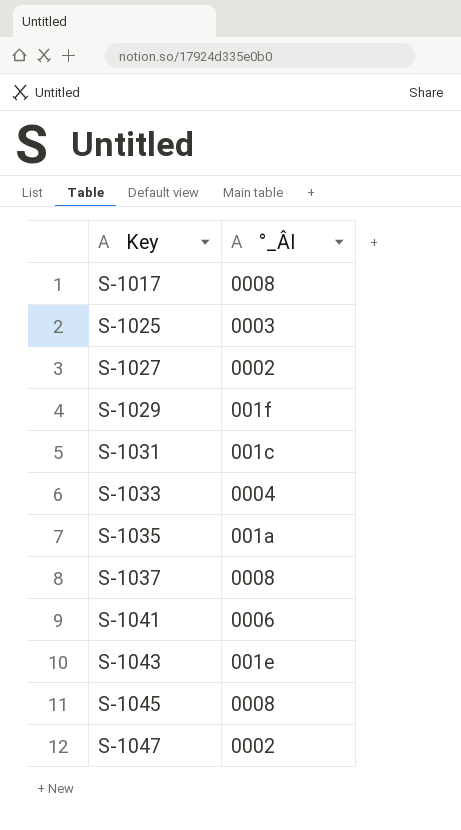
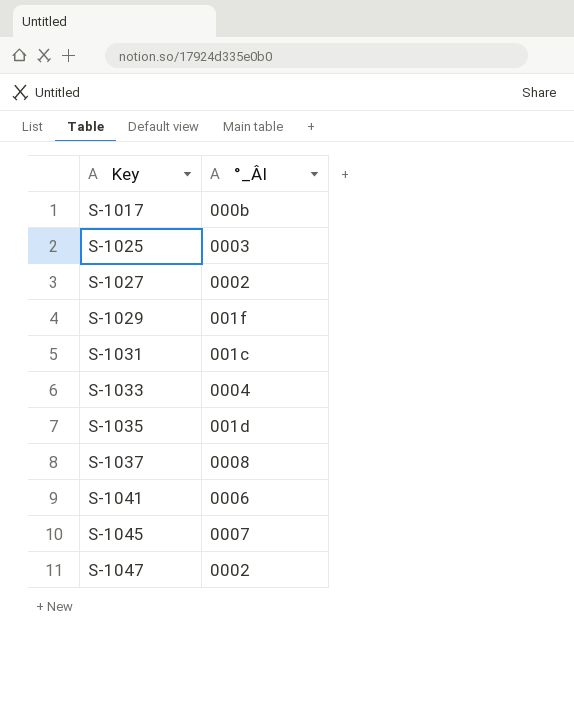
row S-1043: 001e -> none
S-1017 | °_ÂI: 0008 -> 000b
S-1035 | °_ÂI: 001a -> 001d
S-1045 | °_ÂI: 0008 -> 0007

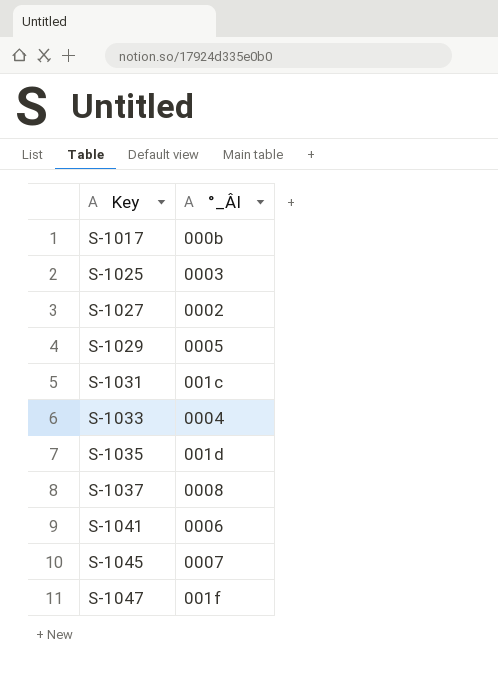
S-1029 | °_ÂI: 001f -> 0005
S-1047 | °_ÂI: 0002 -> 001f

